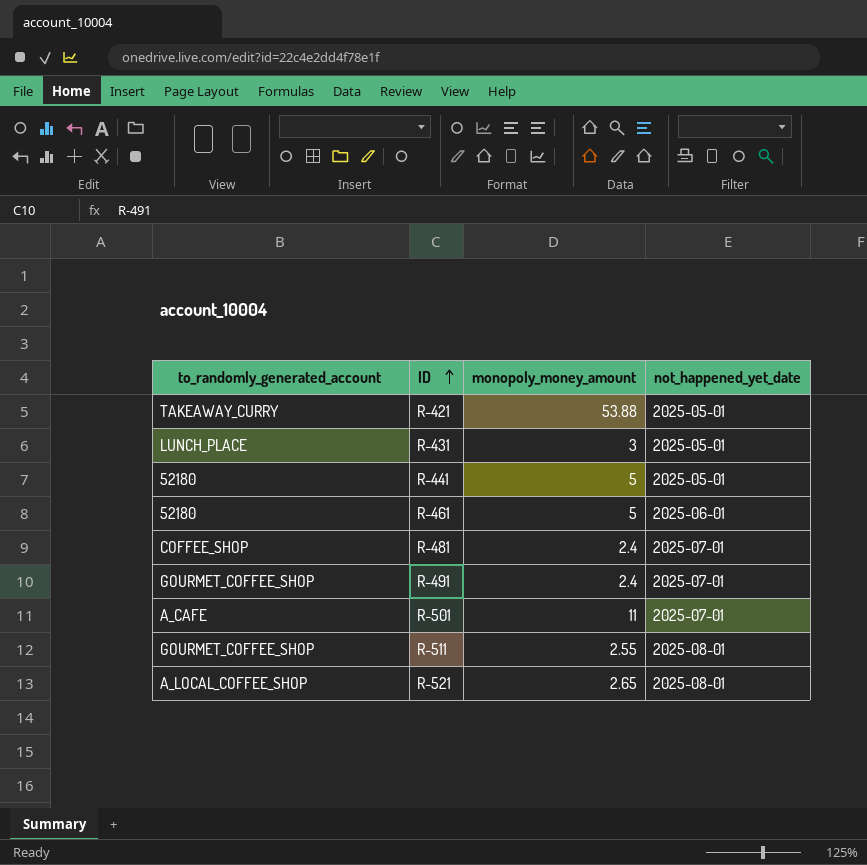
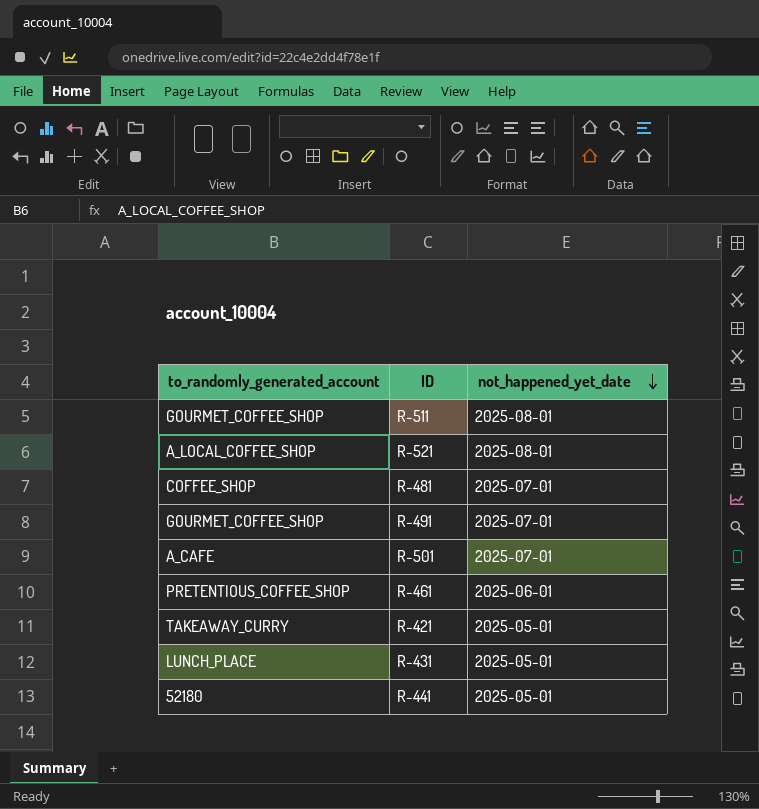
row order: ID ascending -> not_happened_yet_date descending
column monopoly_money_amount | position: 3 -> none
R-461 | to_randomly_generated_account: 52180 -> PRETENTIOUS_COFFEE_SHOP

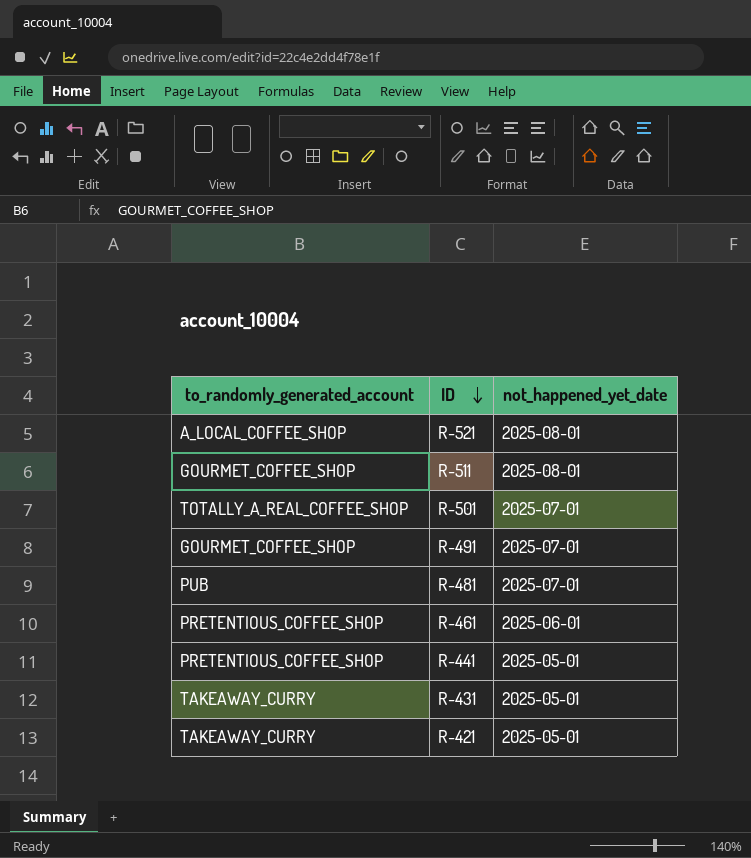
row order: not_happened_yet_date descending -> ID descending
R-501 | to_randomly_generated_account: A_CAFE -> TOTALLY_A_REAL_COFFEE_SHOP
R-481 | to_randomly_generated_account: COFFEE_SHOP -> PUB
R-441 | to_randomly_generated_account: 52180 -> PRETENTIOUS_COFFEE_SHOP
R-431 | to_randomly_generated_account: LUNCH_PLACE -> TAKEAWAY_CURRY

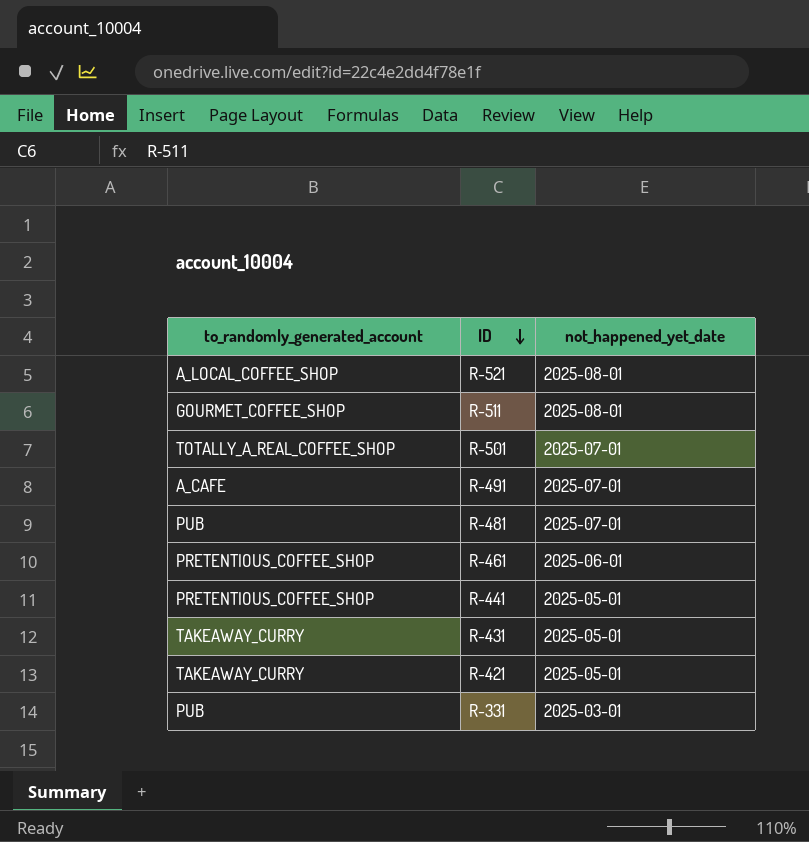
R-491 | to_randomly_generated_account: GOURMET_COFFEE_SHOP -> A_CAFE
row R-331: none -> PUB | 2025-03-01

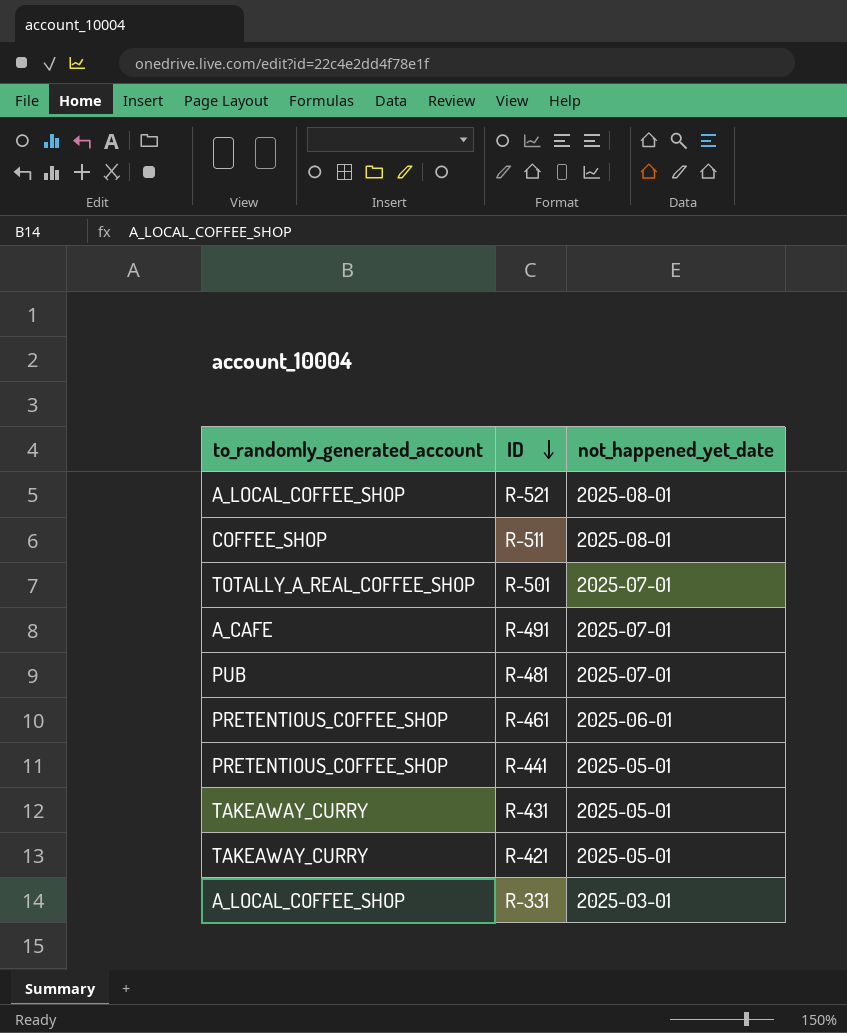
R-511 | to_randomly_generated_account: GOURMET_COFFEE_SHOP -> COFFEE_SHOP
R-331 | to_randomly_generated_account: PUB -> A_LOCAL_COFFEE_SHOP

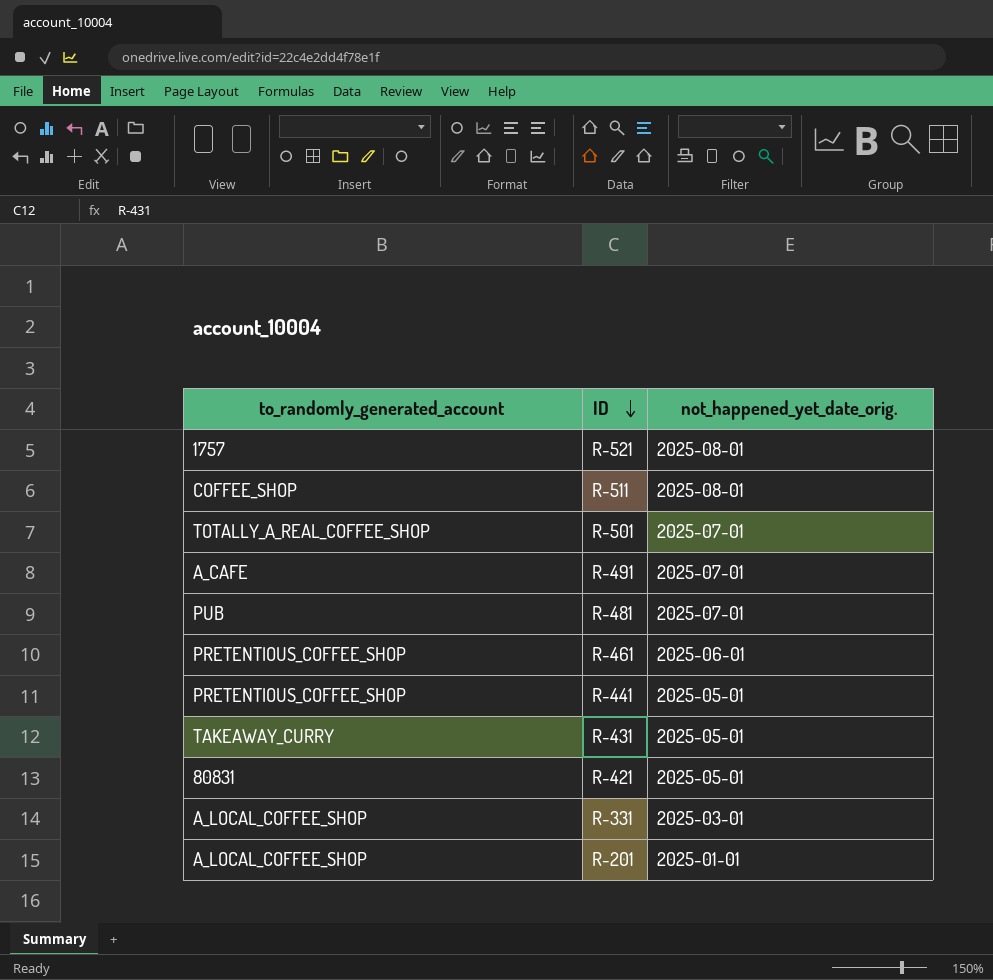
column name: not_happened_yet_date -> not_happened_yet_date_orig.
R-521 | to_randomly_generated_account: A_LOCAL_COFFEE_SHOP -> 1757
R-421 | to_randomly_generated_account: TAKEAWAY_CURRY -> 80831
row R-201: none -> A_LOCAL_COFFEE_SHOP | 2025-01-01

